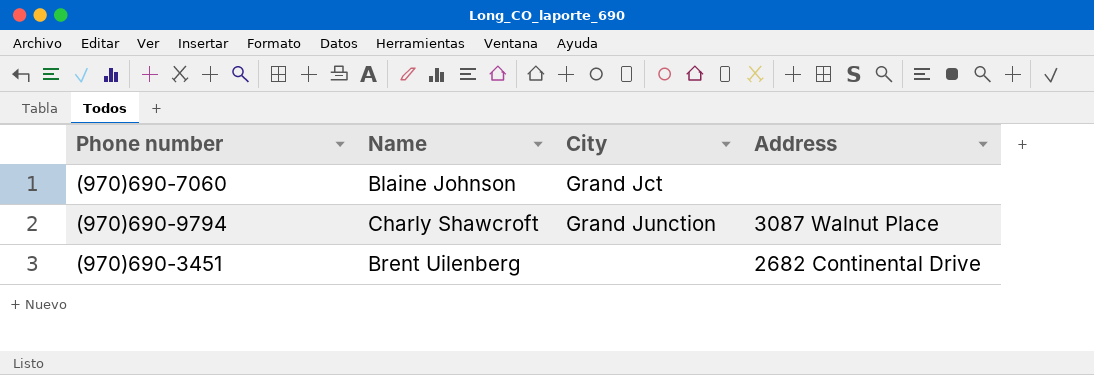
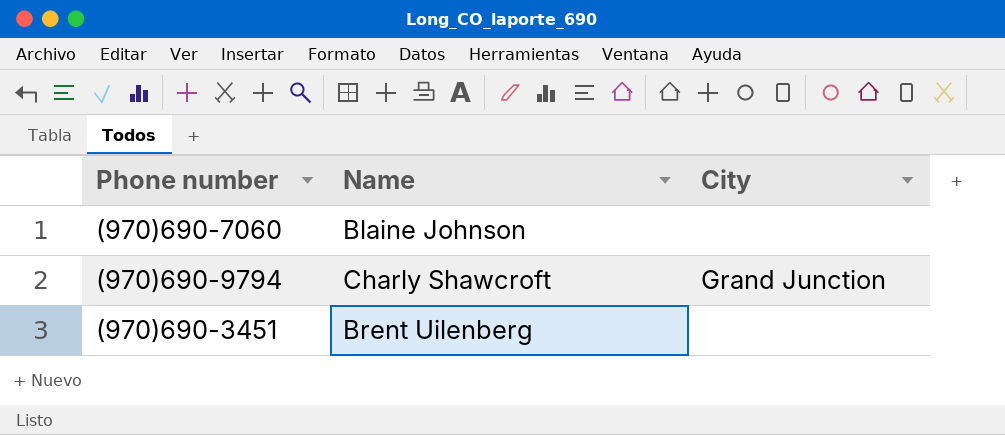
column Address | position: 4 -> none
(970)690-7060 | City: Grand Jct -> none

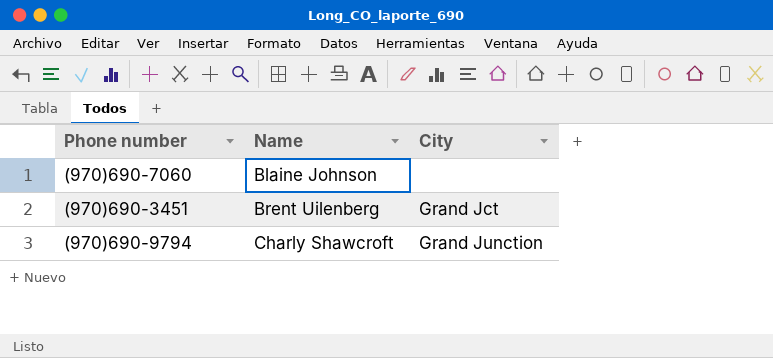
row order: none -> Name ascending
(970)690-3451 | City: none -> Grand Jct

